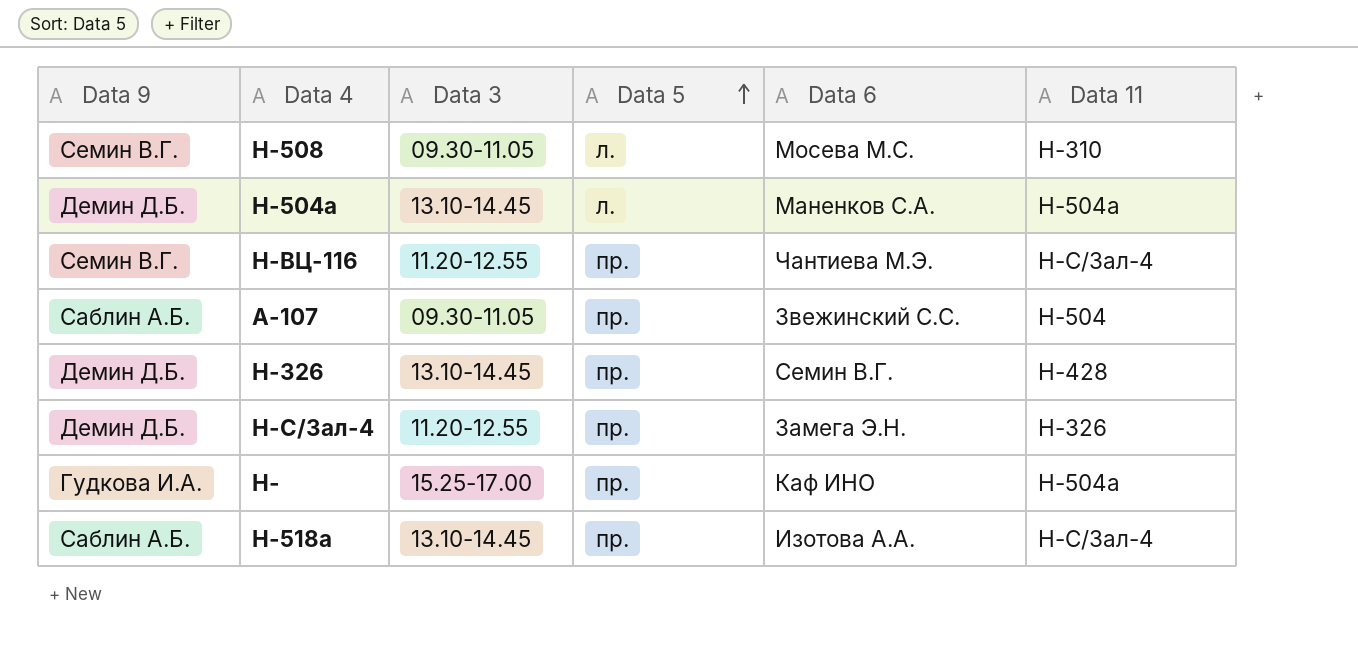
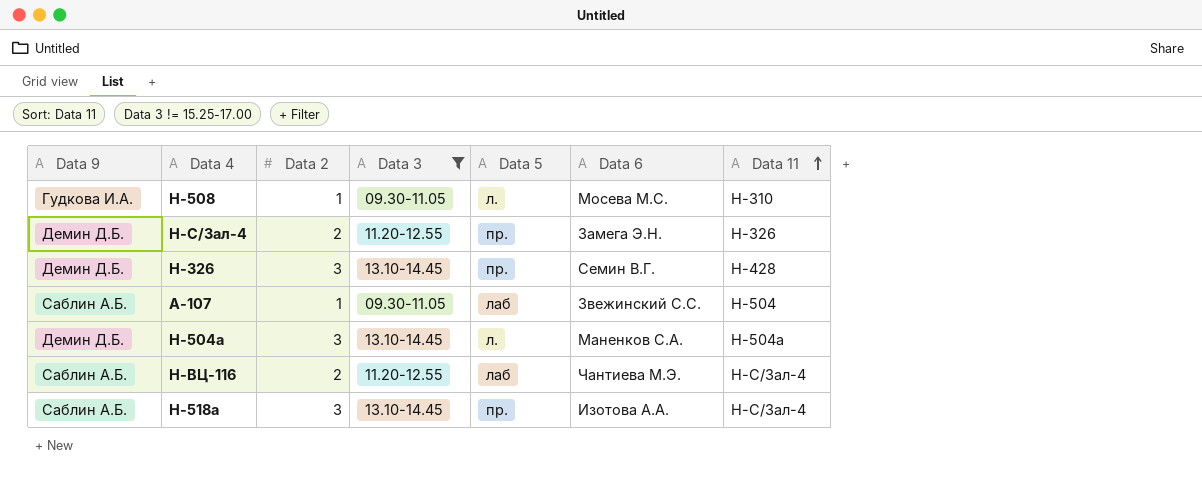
filter: none -> Data 3 != 15.25-17.00
row order: Data 5 ascending -> Data 11 ascending
column Data 2 | position: none -> 3
Н-508 | Data 9: Семин В.Г. -> Гудкова И.А.
А-107 | Data 5: пр. -> лаб
Н-ВЦ-116 | Data 9: Семин В.Г. -> Саблин А.Б.
Н-ВЦ-116 | Data 5: пр. -> лаб

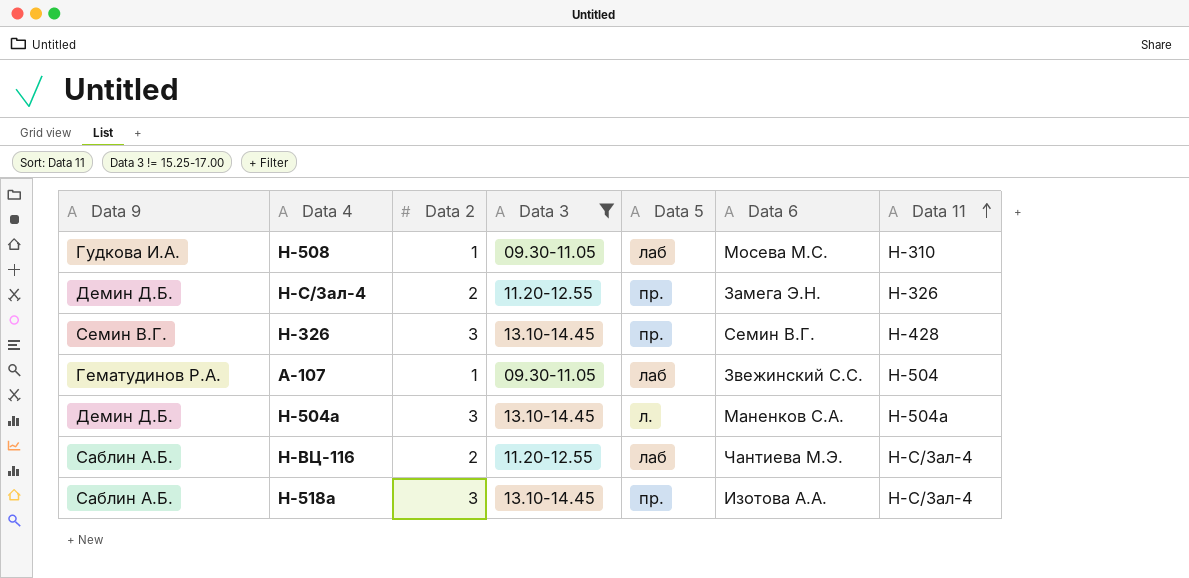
Н-508 | Data 5: л. -> лаб
Н-326 | Data 9: Демин Д.Б. -> Семин В.Г.
А-107 | Data 9: Саблин А.Б. -> Гематудинов Р.А.

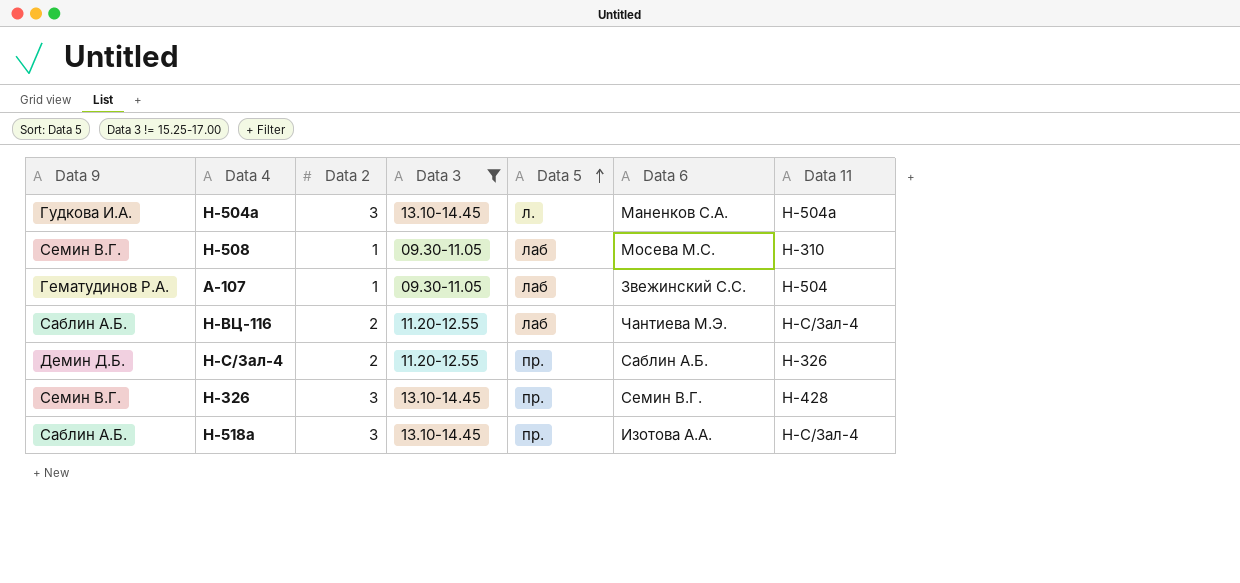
row order: Data 11 ascending -> Data 5 ascending
Н-504а | Data 9: Демин Д.Б. -> Гудкова И.А.
Н-508 | Data 9: Гудкова И.А. -> Семин В.Г.
Н-С/Зал-4 | Data 6: Замега Э.Н. -> Саблин А.Б.

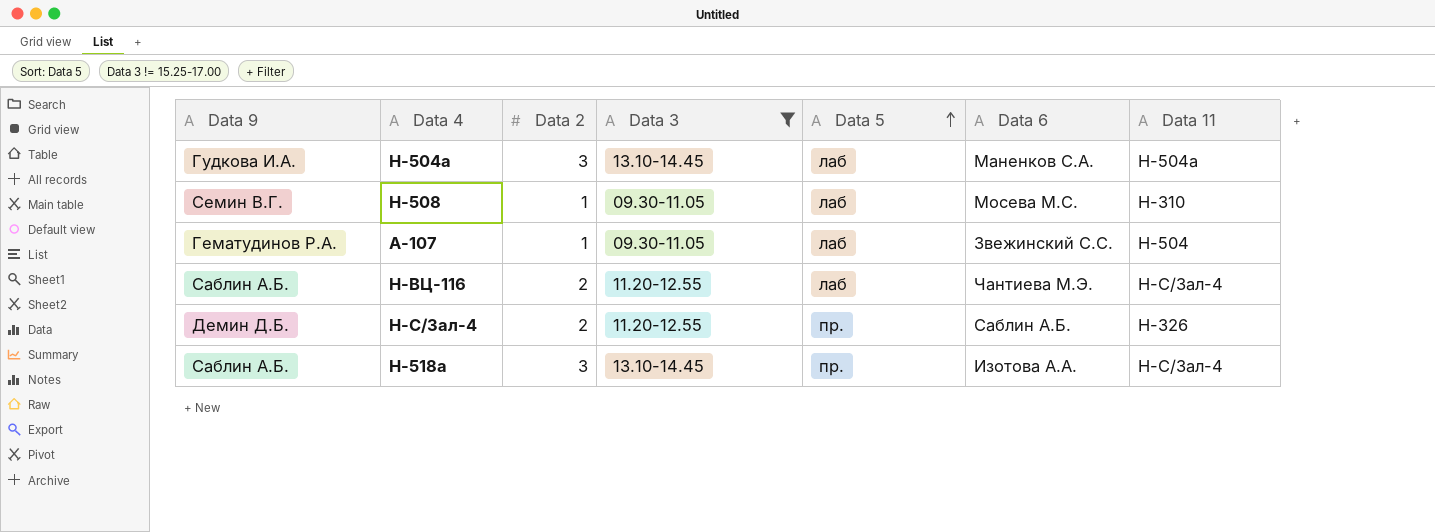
row Н-326: Семин В.Г. | 3 | 13.10-14.45 | пр. | Семин В.Г. | Н-428 -> none
Н-504а | Data 5: л. -> лаб

